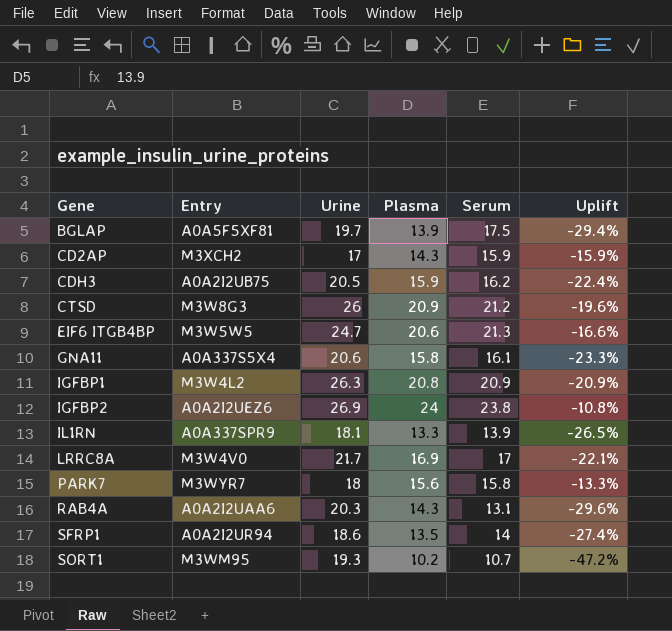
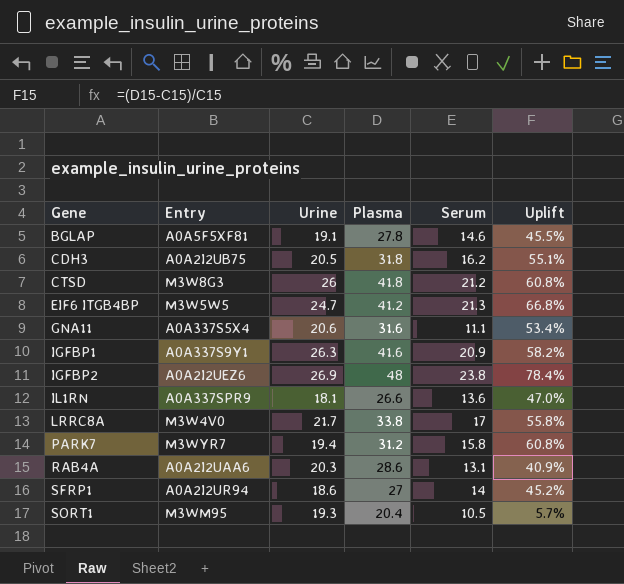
row CD2AP: M3XCH2 | 17 | 14.3 | 15.9 | -15.9% -> none
BGLAP | Urine: 19.7 -> 19.1
BGLAP | Plasma: 13.9 -> 27.8
BGLAP | Serum: 17.5 -> 14.6
BGLAP | Uplift: -29.4% -> 45.5%
CDH3 | Plasma: 15.9 -> 31.8
CDH3 | Uplift: -22.4% -> 55.1%
CTSD | Plasma: 20.9 -> 41.8
CTSD | Uplift: -19.6% -> 60.8%
EIF6 ITGB4BP | Plasma: 20.6 -> 41.2
EIF6 ITGB4BP | Uplift: -16.6% -> 66.8%
GNA11 | Plasma: 15.8 -> 31.6
GNA11 | Serum: 16.1 -> 11.1
GNA11 | Uplift: -23.3% -> 53.4%
IGFBP1 | Entry: M3W4L2 -> A0A337S9Y1
IGFBP1 | Plasma: 20.8 -> 41.6
IGFBP1 | Uplift: -20.9% -> 58.2%
IGFBP2 | Plasma: 24 -> 48
IGFBP2 | Uplift: -10.8% -> 78.4%
IL1RN | Plasma: 13.3 -> 26.6
IL1RN | Serum: 13.9 -> 13.6
IL1RN | Uplift: -26.5% -> 47.0%
LRRC8A | Plasma: 16.9 -> 33.8
LRRC8A | Uplift: -22.1% -> 55.8%
PARK7 | Urine: 18 -> 19.4
PARK7 | Plasma: 15.6 -> 31.2
PARK7 | Uplift: -13.3% -> 60.8%
RAB4A | Plasma: 14.3 -> 28.6
RAB4A | Uplift: -29.6% -> 40.9%
SFRP1 | Plasma: 13.5 -> 27
SFRP1 | Uplift: -27.4% -> 45.2%
SORT1 | Plasma: 10.2 -> 20.4
SORT1 | Serum: 10.7 -> 10.5
SORT1 | Uplift: -47.2% -> 5.7%

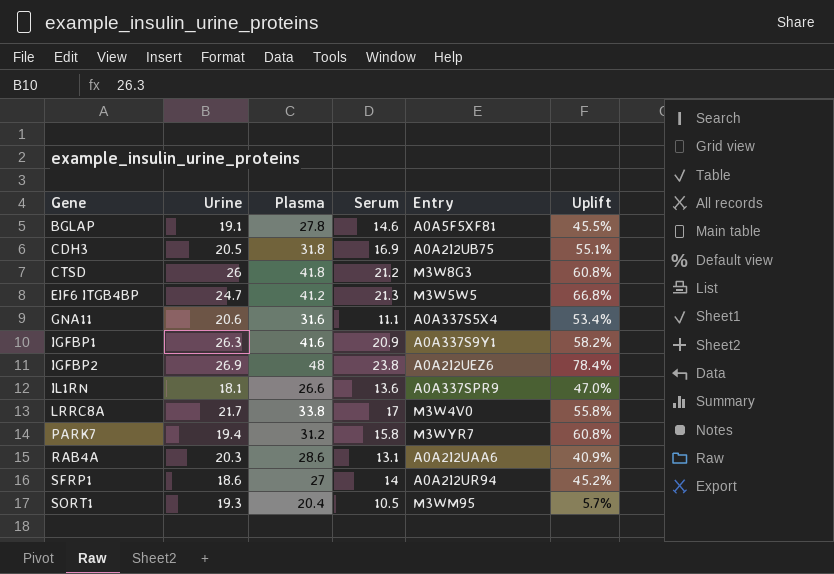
column Entry | position: 2 -> 5
CDH3 | Serum: 16.2 -> 16.9

